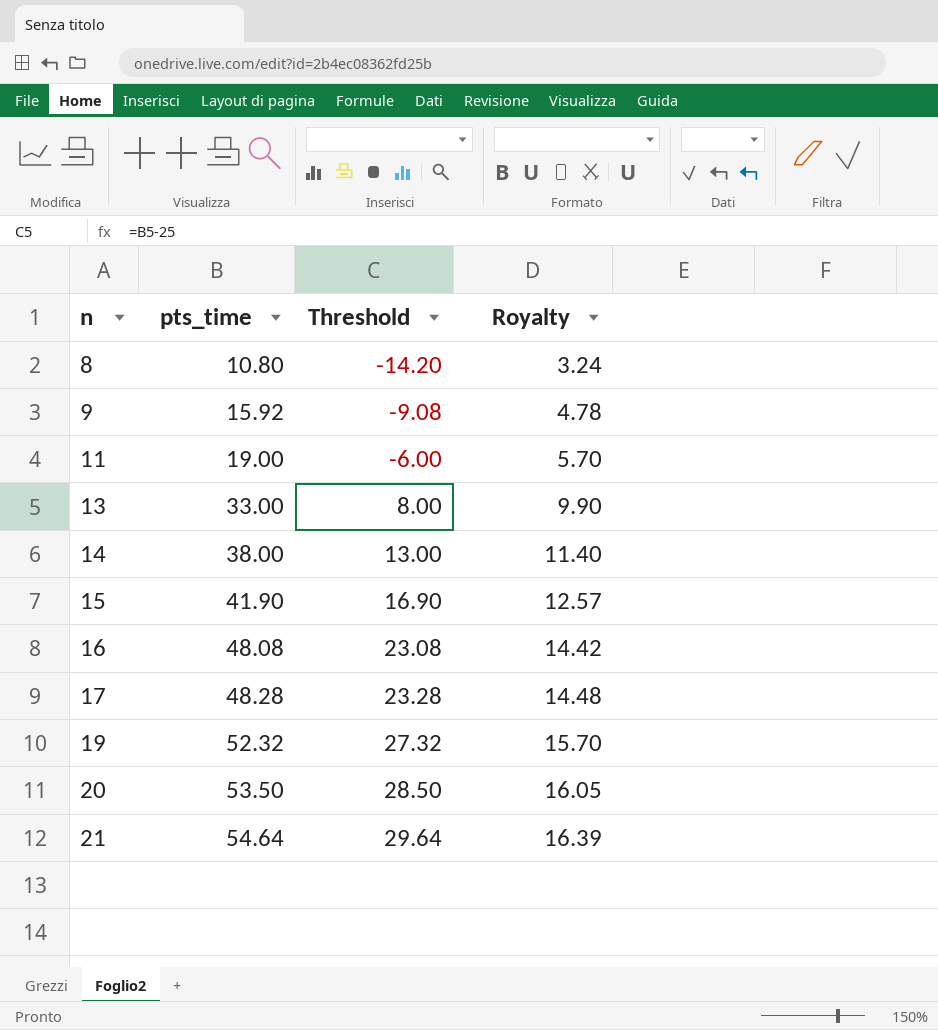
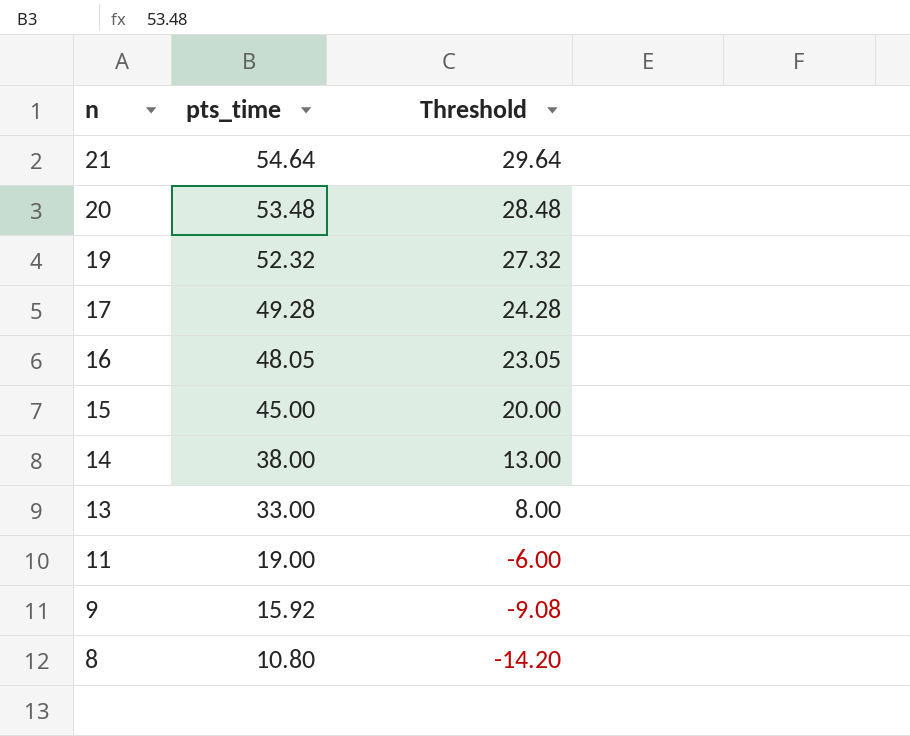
row order: n ascending -> n descending
column Royalty | formula: [pts_time] * 0.3 -> none
20 | pts_time: 53.50 -> 53.48
20 | Threshold: 28.50 -> 28.48
17 | pts_time: 48.28 -> 49.28
17 | Threshold: 23.28 -> 24.28
16 | pts_time: 48.08 -> 48.05
16 | Threshold: 23.08 -> 23.05
15 | pts_time: 41.90 -> 45.00
15 | Threshold: 16.90 -> 20.00

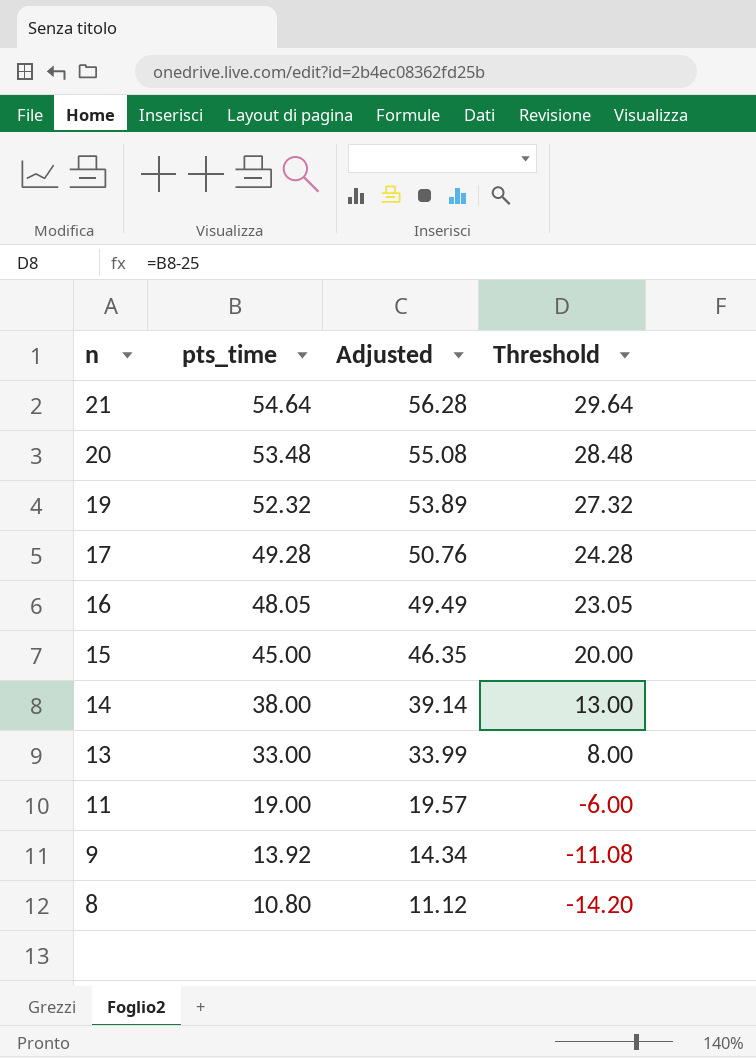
column Adjusted | formula: none -> [pts_time] * 1.03
9 | pts_time: 15.92 -> 13.92
9 | Threshold: -9.08 -> -11.08

